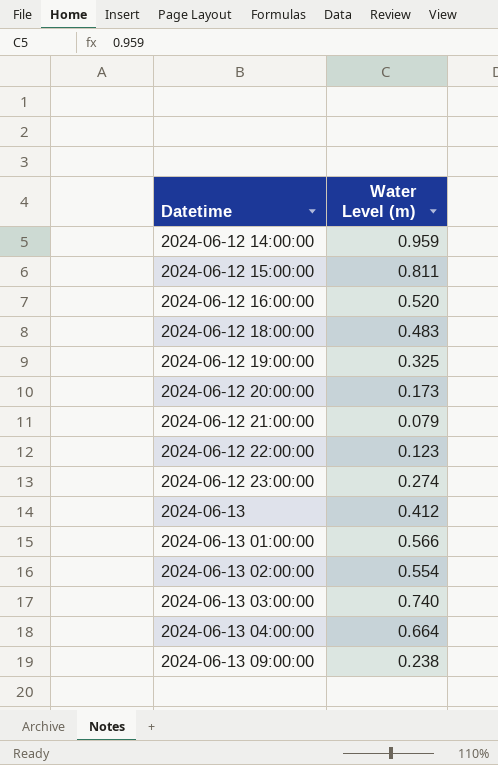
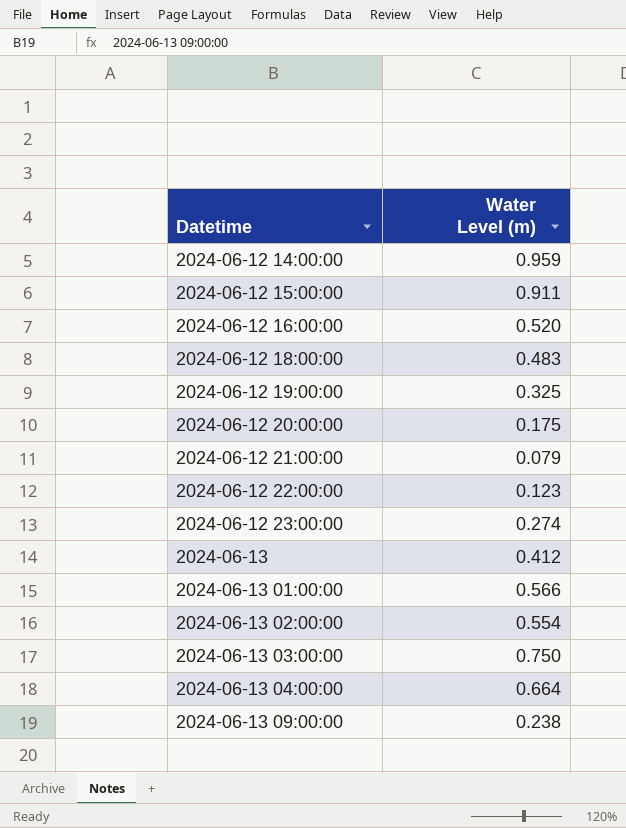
2024-06-12 15:00:00 | Water Level (m): 0.811 -> 0.911
2024-06-12 20:00:00 | Water Level (m): 0.173 -> 0.175
2024-06-13 03:00:00 | Water Level (m): 0.740 -> 0.750

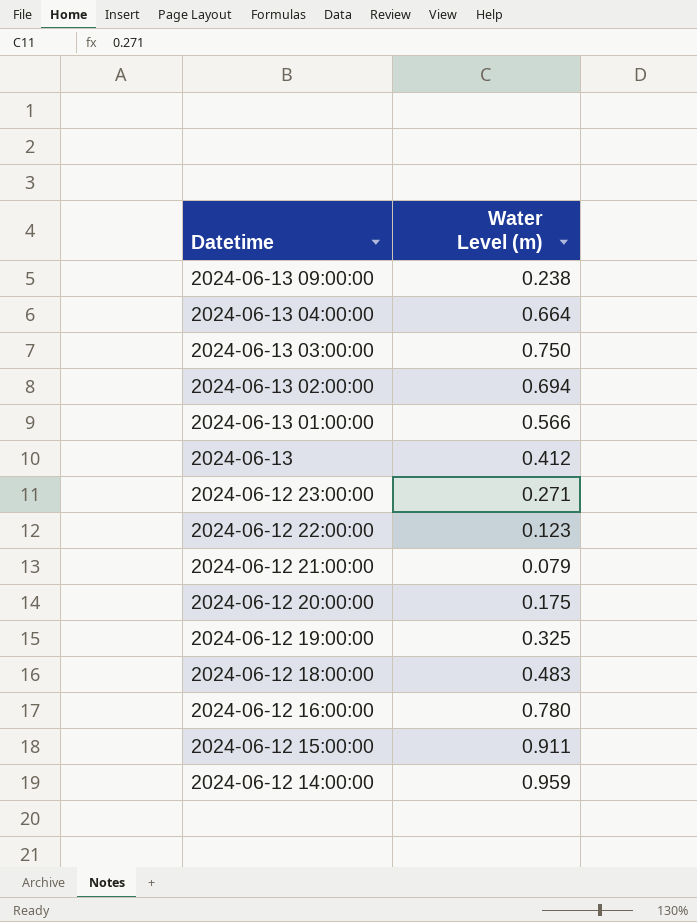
row order: Datetime ascending -> Datetime descending
2024-06-13 02:00:00 | Water Level (m): 0.554 -> 0.694
2024-06-12 23:00:00 | Water Level (m): 0.274 -> 0.271
2024-06-12 16:00:00 | Water Level (m): 0.520 -> 0.780

